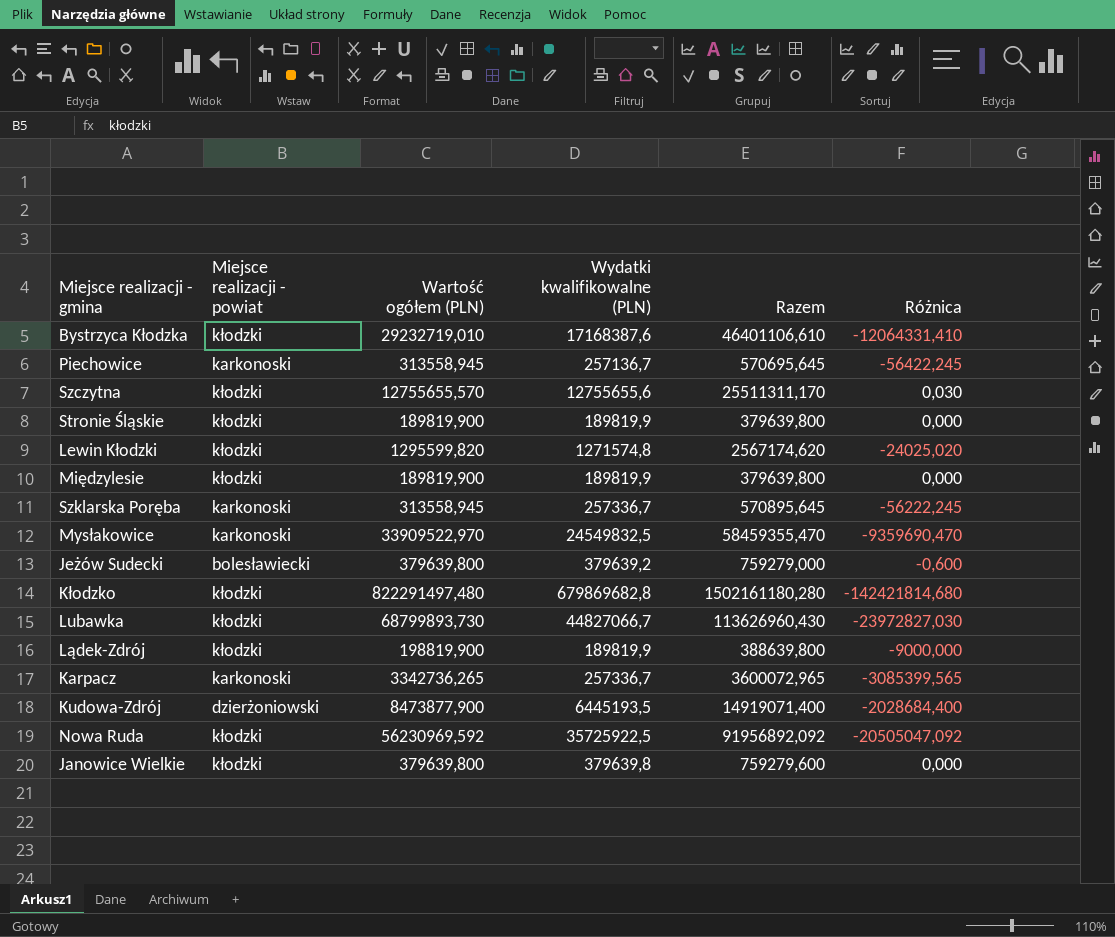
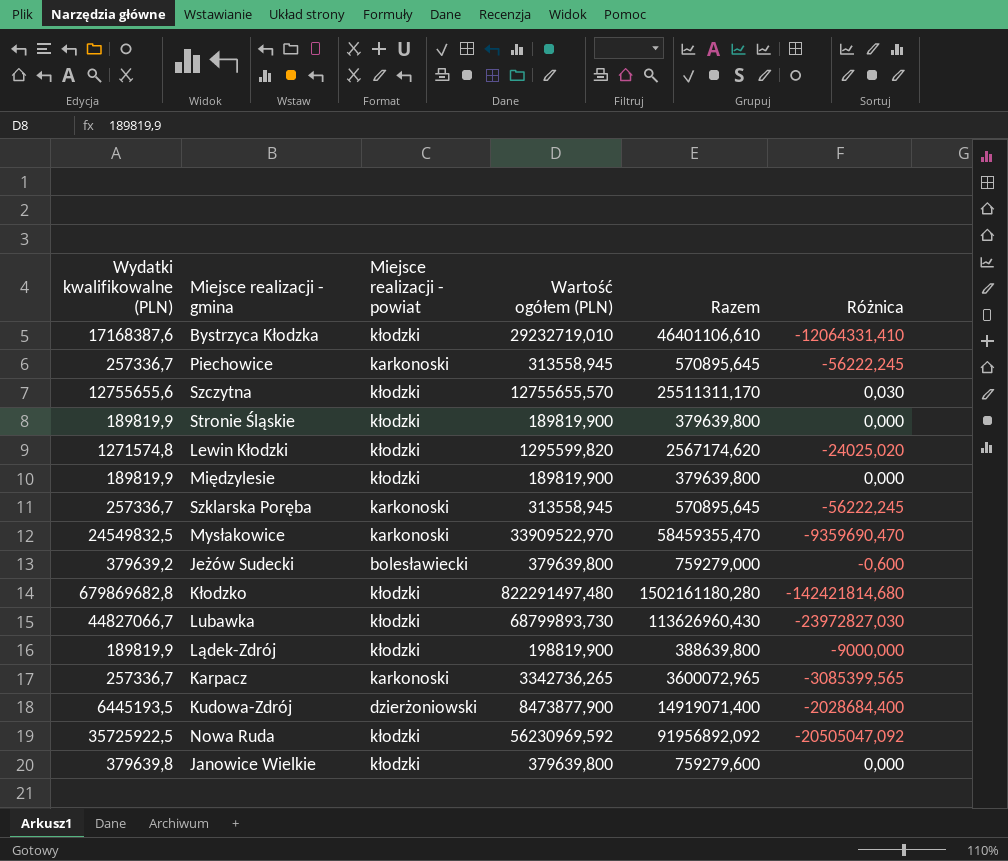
column Wydatki kwalifikowalne (PLN) | position: 4 -> 1
Piechowice | Wydatki kwalifikowalne (PLN): 257136,7 -> 257336,7
Piechowice | Razem: 570695,645 -> 570895,645
Piechowice | Różnica: -56422,245 -> -56222,245

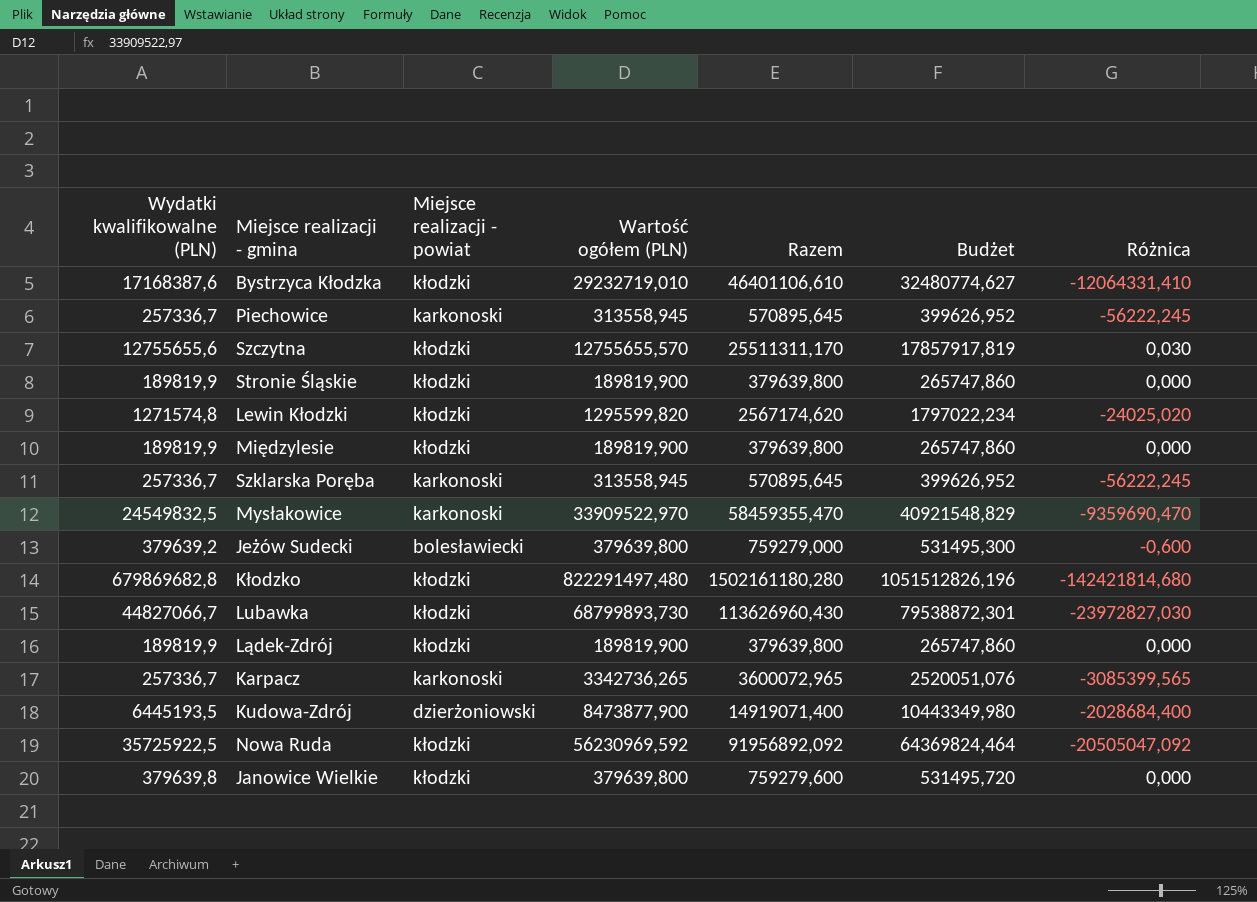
column Budżet | formula: none -> [Razem] * 0,7
Lądek-Zdrój | Wartość ogółem (PLN): 198819,900 -> 189819,900
Lądek-Zdrój | Razem: 388639,800 -> 379639,800
Lądek-Zdrój | Różnica: -9000,000 -> 0,000

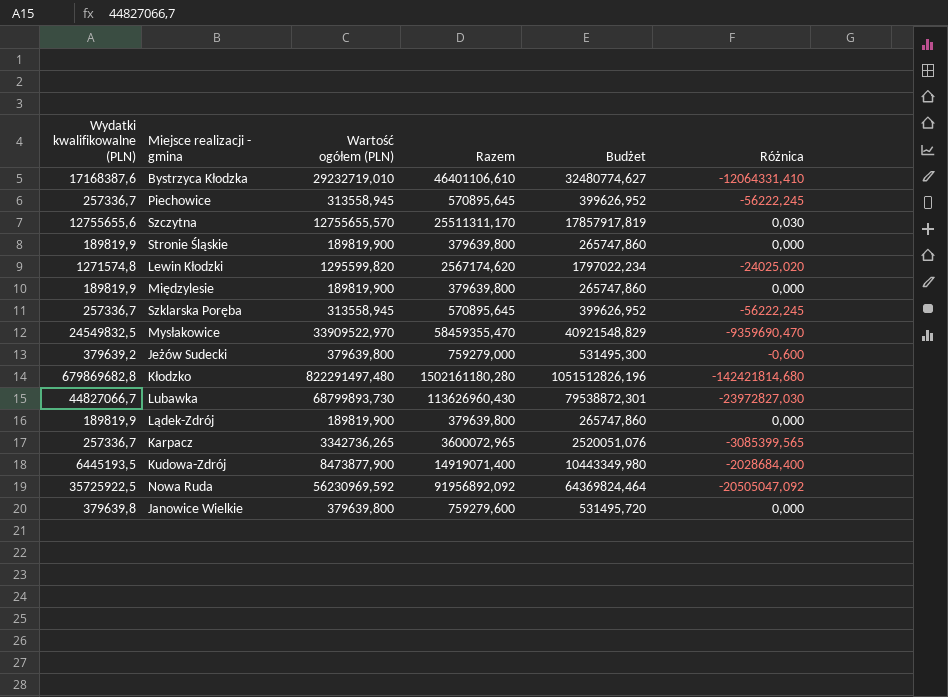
column Miejsce realizacji - powiat | position: 3 -> none

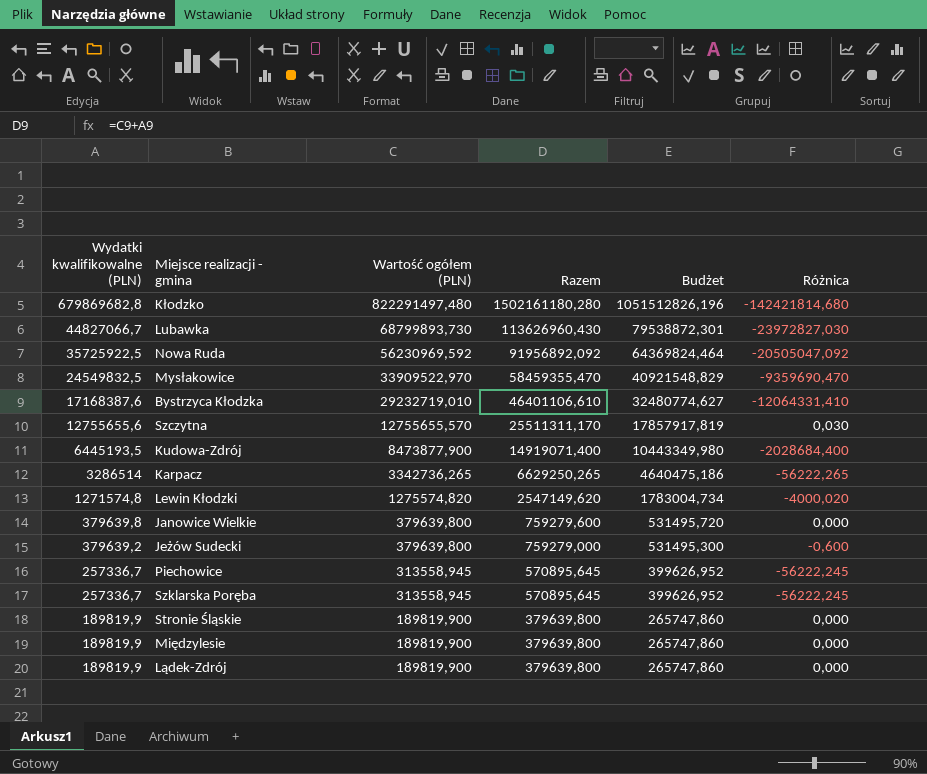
row order: none -> Wydatki kwalifikowalne (PLN) descending
Karpacz | Wydatki kwalifikowalne (PLN): 257336,7 -> 3286514
Karpacz | Razem: 3600072,965 -> 6629250,265
Karpacz | Budżet: 2520051,076 -> 4640475,186
Karpacz | Różnica: -3085399,565 -> -56222,265
Lewin Kłodzki | Wartość ogółem (PLN): 1295599,820 -> 1275574,820
Lewin Kłodzki | Razem: 2567174,620 -> 2547149,620
Lewin Kłodzki | Budżet: 1797022,234 -> 1783004,734
Lewin Kłodzki | Różnica: -24025,020 -> -4000,020

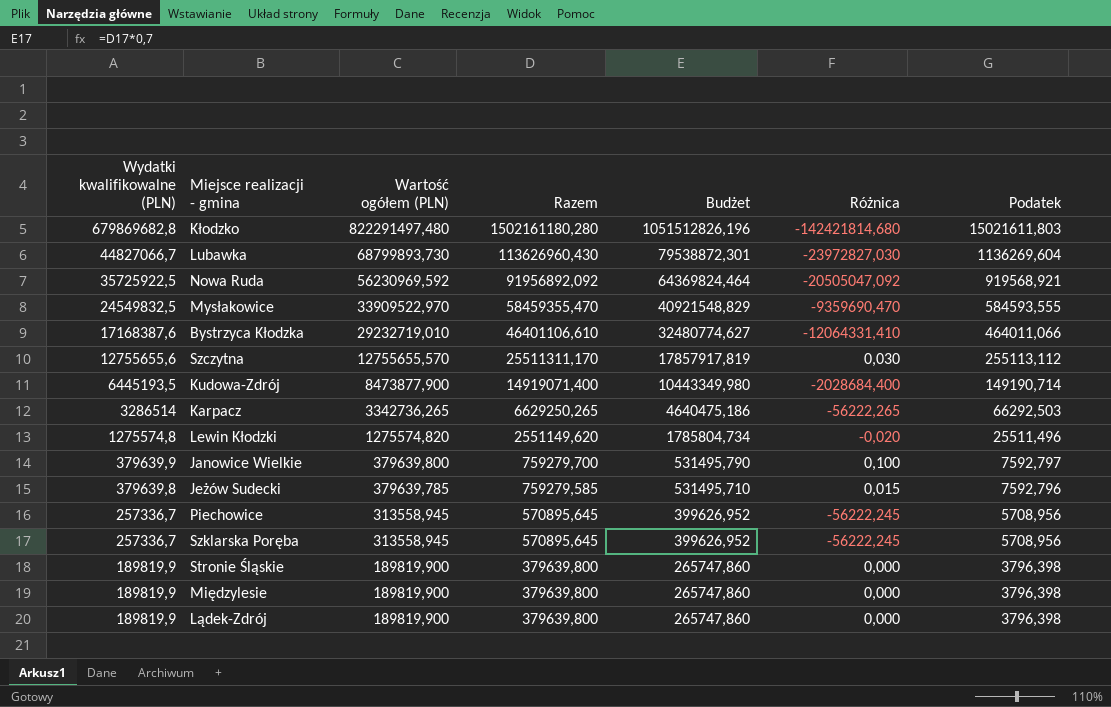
column Podatek | formula: none -> [Razem] * 0,01
Lewin Kłodzki | Wydatki kwalifikowalne (PLN): 1271574,8 -> 1275574,8
Lewin Kłodzki | Razem: 2547149,620 -> 2551149,620
Lewin Kłodzki | Budżet: 1783004,734 -> 1785804,734
Lewin Kłodzki | Różnica: -4000,020 -> -0,020
Janowice Wielkie | Wydatki kwalifikowalne (PLN): 379639,8 -> 379639,9
Janowice Wielkie | Razem: 759279,600 -> 759279,700
Janowice Wielkie | Budżet: 531495,720 -> 531495,790
Janowice Wielkie | Różnica: 0,000 -> 0,100
Jeżów Sudecki | Wydatki kwalifikowalne (PLN): 379639,2 -> 379639,8
Jeżów Sudecki | Wartość ogółem (PLN): 379639,800 -> 379639,785
Jeżów Sudecki | Razem: 759279,000 -> 759279,585
Jeżów Sudecki | Budżet: 531495,300 -> 531495,710
Jeżów Sudecki | Różnica: -0,600 -> 0,015

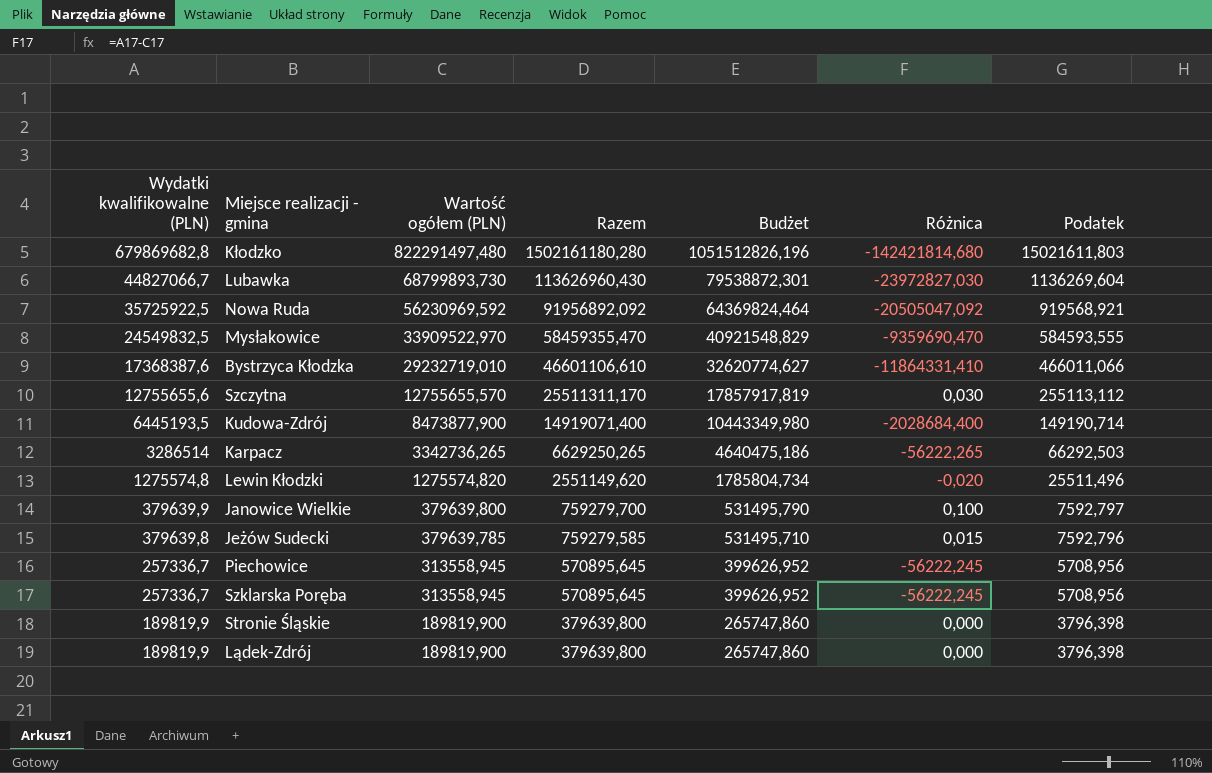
row Międzylesie: 189819,9 | 189819,900 | 379639,800 | 265747,860 | 0,000 | 3796,398 -> none
Bystrzyca Kłodzka | Wydatki kwalifikowalne (PLN): 17168387,6 -> 17368387,6
Bystrzyca Kłodzka | Razem: 46401106,610 -> 46601106,610
Bystrzyca Kłodzka | Budżet: 32480774,627 -> 32620774,627
Bystrzyca Kłodzka | Różnica: -12064331,410 -> -11864331,410
Bystrzyca Kłodzka | Podatek: 464011,066 -> 466011,066

